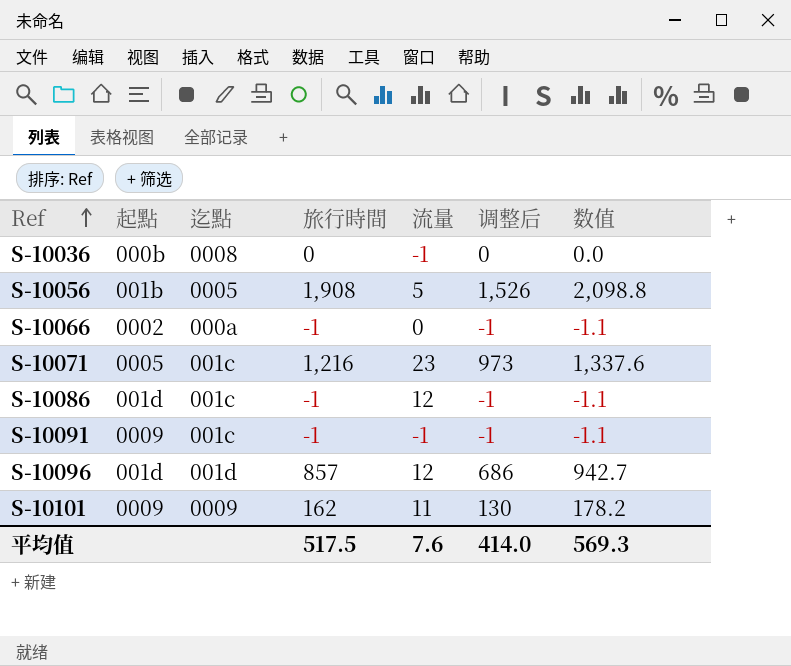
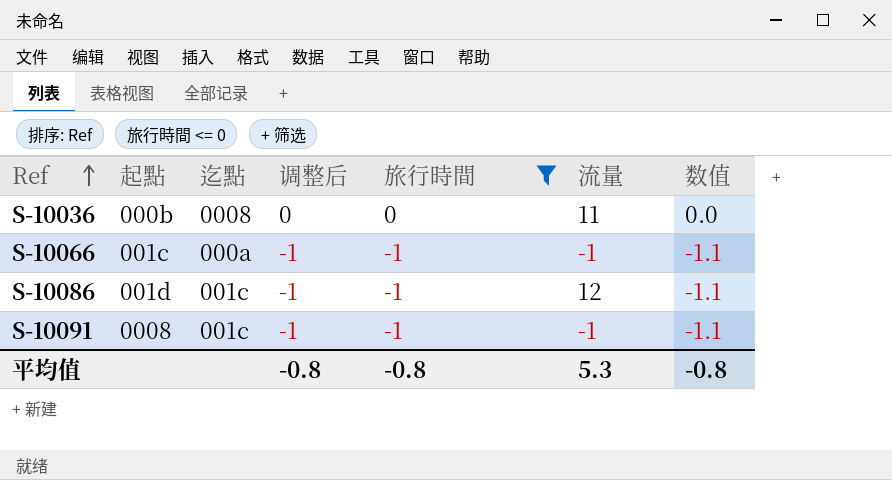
filter: none -> 旅行時間 <= 0
column 调整后 | position: 6 -> 4
S-10036 | 流量: -1 -> 11
S-10066 | 起點: 0002 -> 001c
S-10066 | 流量: 0 -> -1
S-10091 | 起點: 0009 -> 0008
平均值 | 调整后: 414.0 -> -0.8
平均值 | 旅行時間: 517.5 -> -0.8
平均值 | 流量: 7.6 -> 5.3
平均值 | 数值: 569.3 -> -0.8

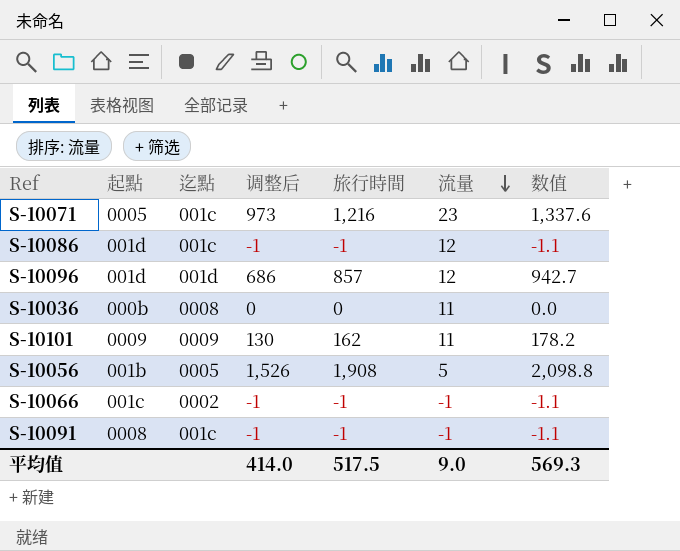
filter: 旅行時間 <= 0 -> none
row order: Ref ascending -> 流量 descending
S-10066 | 迄點: 000a -> 0002
平均值 | 调整后: -0.8 -> 414.0
平均值 | 旅行時間: -0.8 -> 517.5
平均值 | 流量: 5.3 -> 9.0
平均值 | 数值: -0.8 -> 569.3

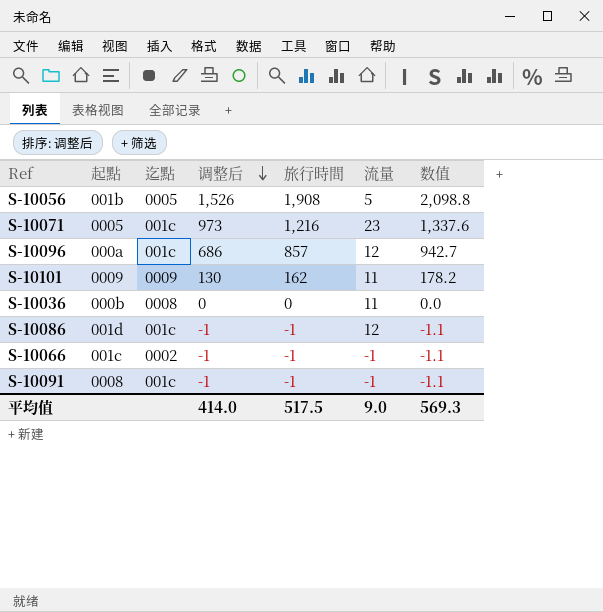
row order: 流量 descending -> 调整后 descending
S-10096 | 起點: 001d -> 000a
S-10096 | 迄點: 001d -> 001c

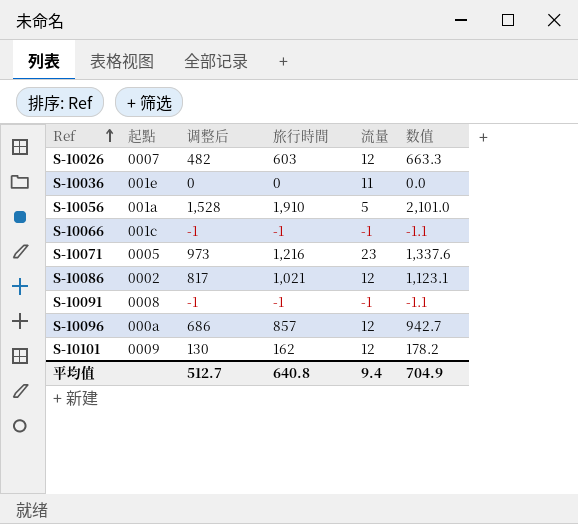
row order: 调整后 descending -> Ref ascending
column 迄點 | position: 3 -> none
row S-10026: none -> 0007 | 482 | 603 | 12 | 663.3
S-10036 | 起點: 000b -> 001e
S-10056 | 起點: 001b -> 001a
S-10056 | 调整后: 1,526 -> 1,528
S-10056 | 旅行時間: 1,908 -> 1,910
S-10056 | 数值: 2,098.8 -> 2,101.0
S-10086 | 起點: 001d -> 0002
S-10086 | 调整后: -1 -> 817
S-10086 | 旅行時間: -1 -> 1,021
S-10086 | 数值: -1.1 -> 1,123.1
S-10101 | 流量: 11 -> 12
平均值 | 调整后: 414.0 -> 512.7
平均值 | 旅行時間: 517.5 -> 640.8
平均值 | 流量: 9.0 -> 9.4
平均值 | 数值: 569.3 -> 704.9

